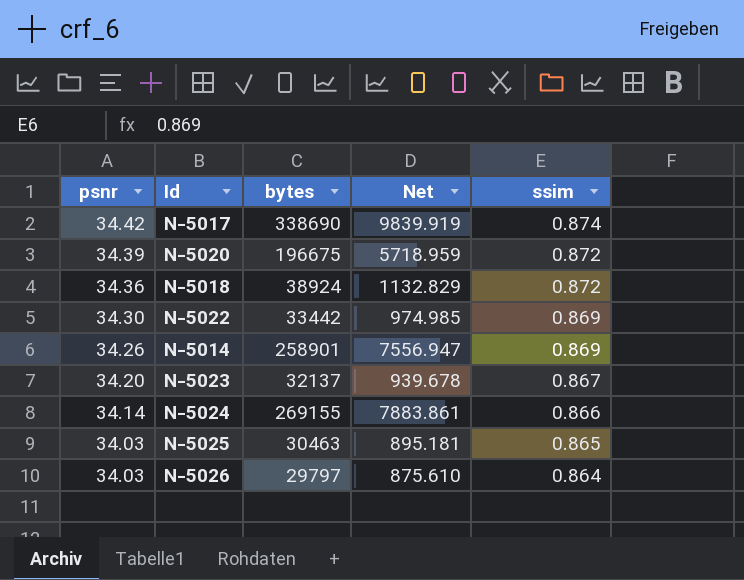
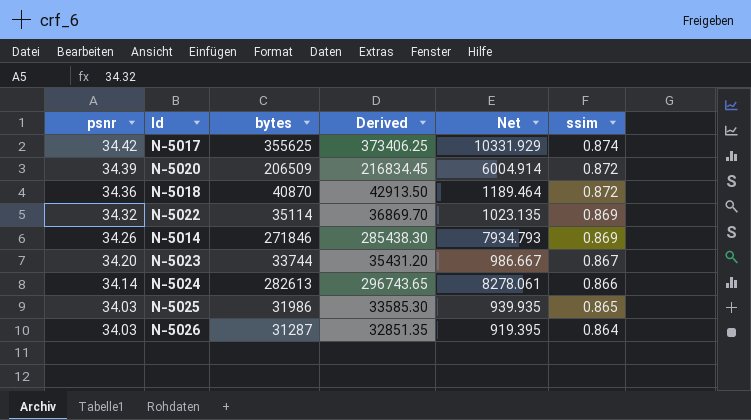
column Derived | formula: none -> [bytes] * 1.05
N-5017 | bytes: 338690 -> 355625
N-5017 | Net: 9839.919 -> 10331.929
N-5020 | bytes: 196675 -> 206509
N-5020 | Net: 5718.959 -> 6004.914
N-5018 | bytes: 38924 -> 40870
N-5018 | Net: 1132.829 -> 1189.464
N-5022 | psnr: 34.30 -> 34.32
N-5022 | bytes: 33442 -> 35114
N-5022 | Net: 974.985 -> 1023.135
N-5014 | bytes: 258901 -> 271846
N-5014 | Net: 7556.947 -> 7934.793
N-5023 | bytes: 32137 -> 33744
N-5023 | Net: 939.678 -> 986.667
N-5024 | bytes: 269155 -> 282613
N-5024 | Net: 7883.861 -> 8278.061
N-5025 | bytes: 30463 -> 31986
N-5025 | Net: 895.181 -> 939.935
N-5026 | bytes: 29797 -> 31287
N-5026 | Net: 875.610 -> 919.395

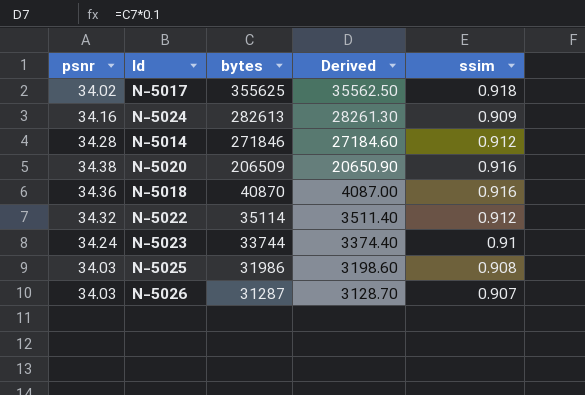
row order: psnr descending -> bytes descending
column Net | formula: [bytes] / [psnr] -> none
column Derived | formula: [bytes] * 1.05 -> [bytes] * 0.1
N-5017 | psnr: 34.42 -> 34.02
N-5017 | ssim: 0.874 -> 0.918
N-5024 | psnr: 34.14 -> 34.16
N-5024 | ssim: 0.866 -> 0.909
N-5014 | psnr: 34.26 -> 34.28
N-5014 | ssim: 0.869 -> 0.912
N-5020 | psnr: 34.39 -> 34.38
N-5020 | ssim: 0.872 -> 0.916
N-5018 | ssim: 0.872 -> 0.916
N-5022 | ssim: 0.869 -> 0.912
N-5023 | psnr: 34.20 -> 34.24
N-5023 | ssim: 0.867 -> 0.91
N-5025 | ssim: 0.865 -> 0.908
N-5026 | ssim: 0.864 -> 0.907

